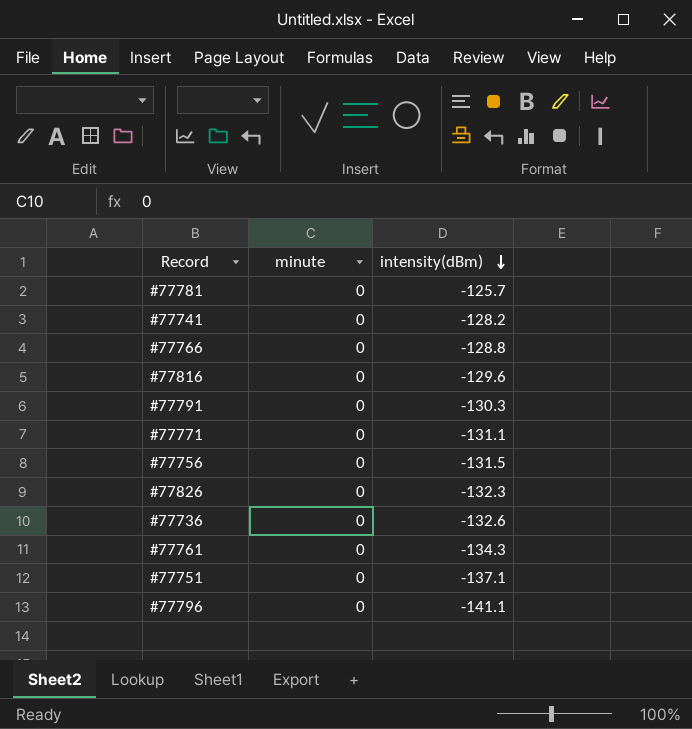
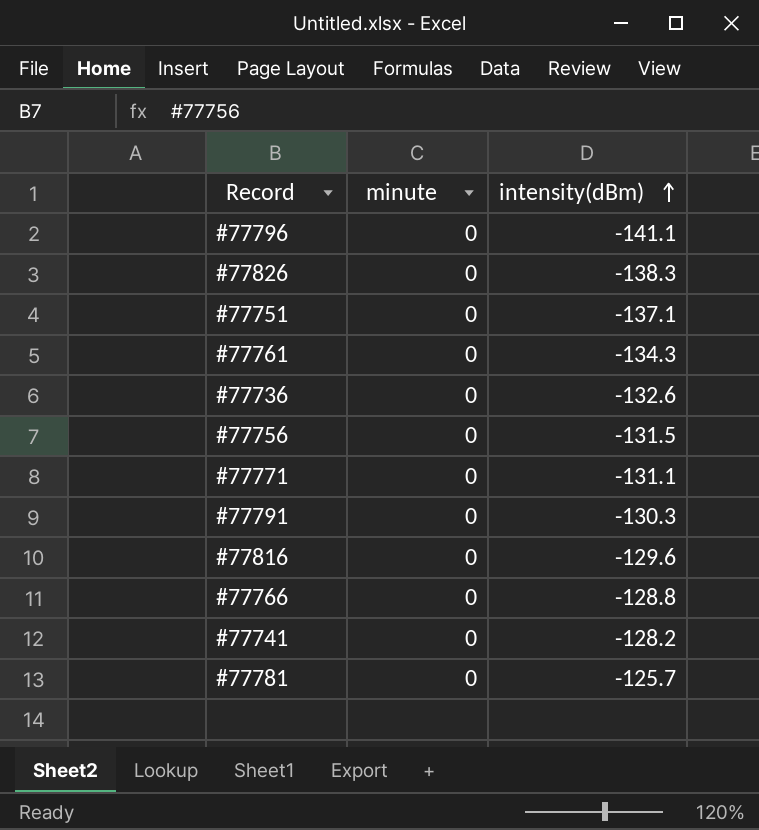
row order: intensity(dBm) descending -> intensity(dBm) ascending
#77826 | intensity(dBm): -132.3 -> -138.3

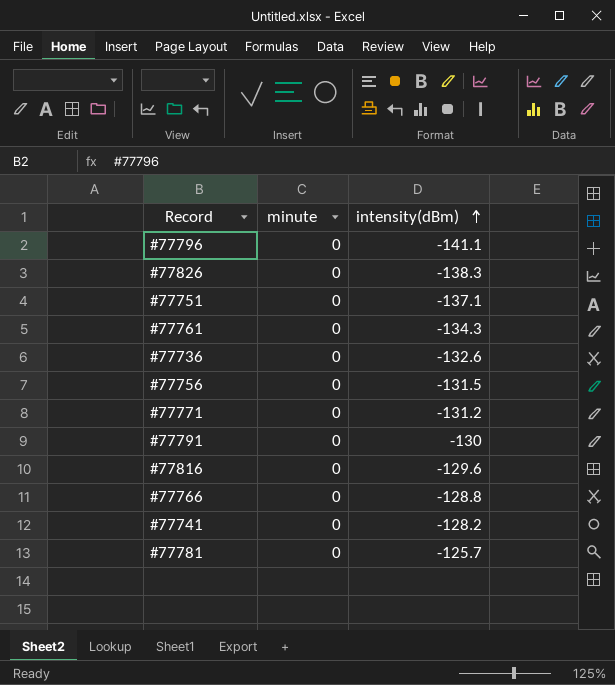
#77771 | intensity(dBm): -131.1 -> -131.2
#77791 | intensity(dBm): -130.3 -> -130

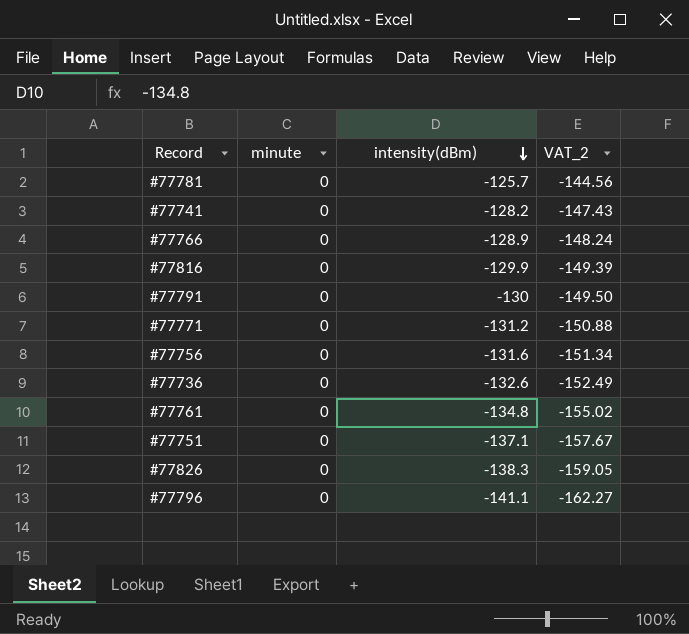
row order: intensity(dBm) ascending -> intensity(dBm) descending
column VAT_2 | formula: none -> [intensity(dBm)] * 1.15
#77766 | intensity(dBm): -128.8 -> -128.9
#77816 | intensity(dBm): -129.6 -> -129.9
#77756 | intensity(dBm): -131.5 -> -131.6
#77761 | intensity(dBm): -134.3 -> -134.8

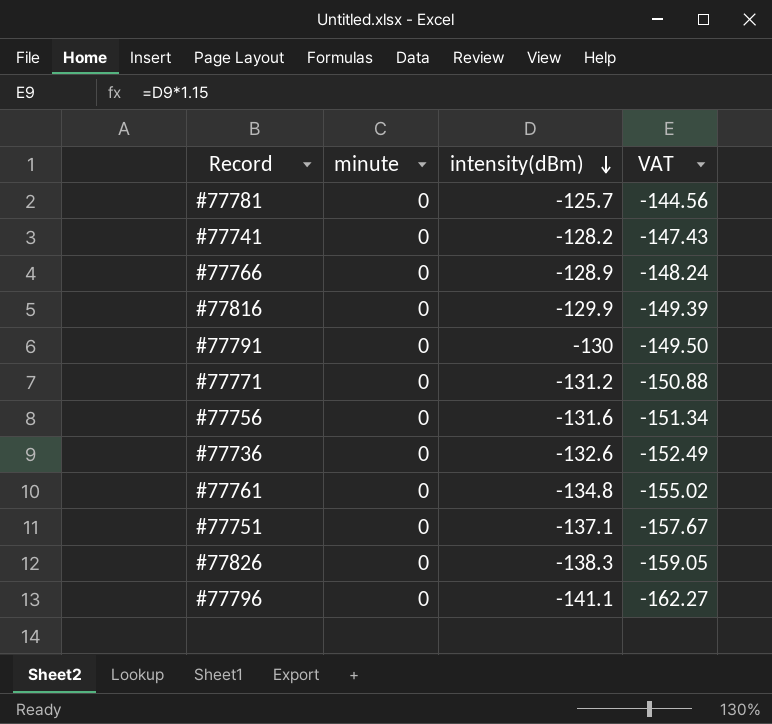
column name: VAT_2 -> VAT

